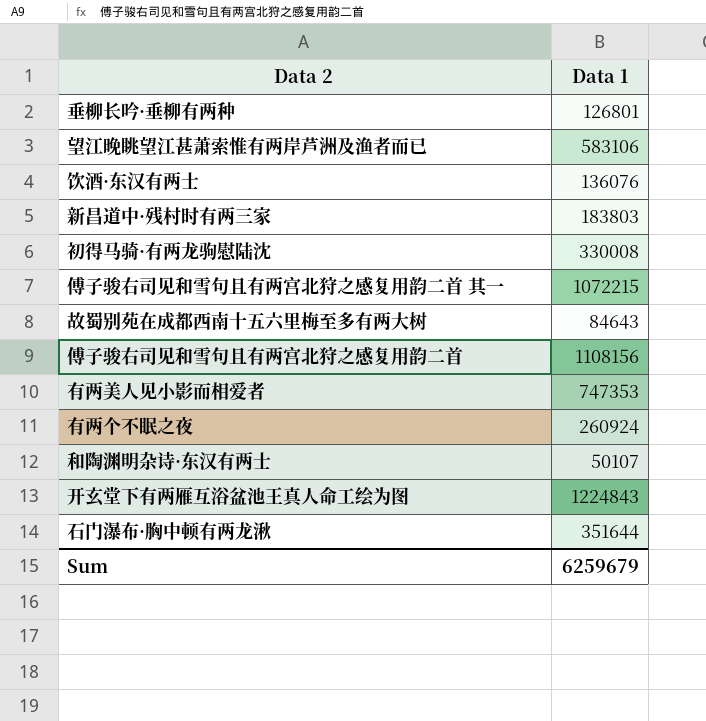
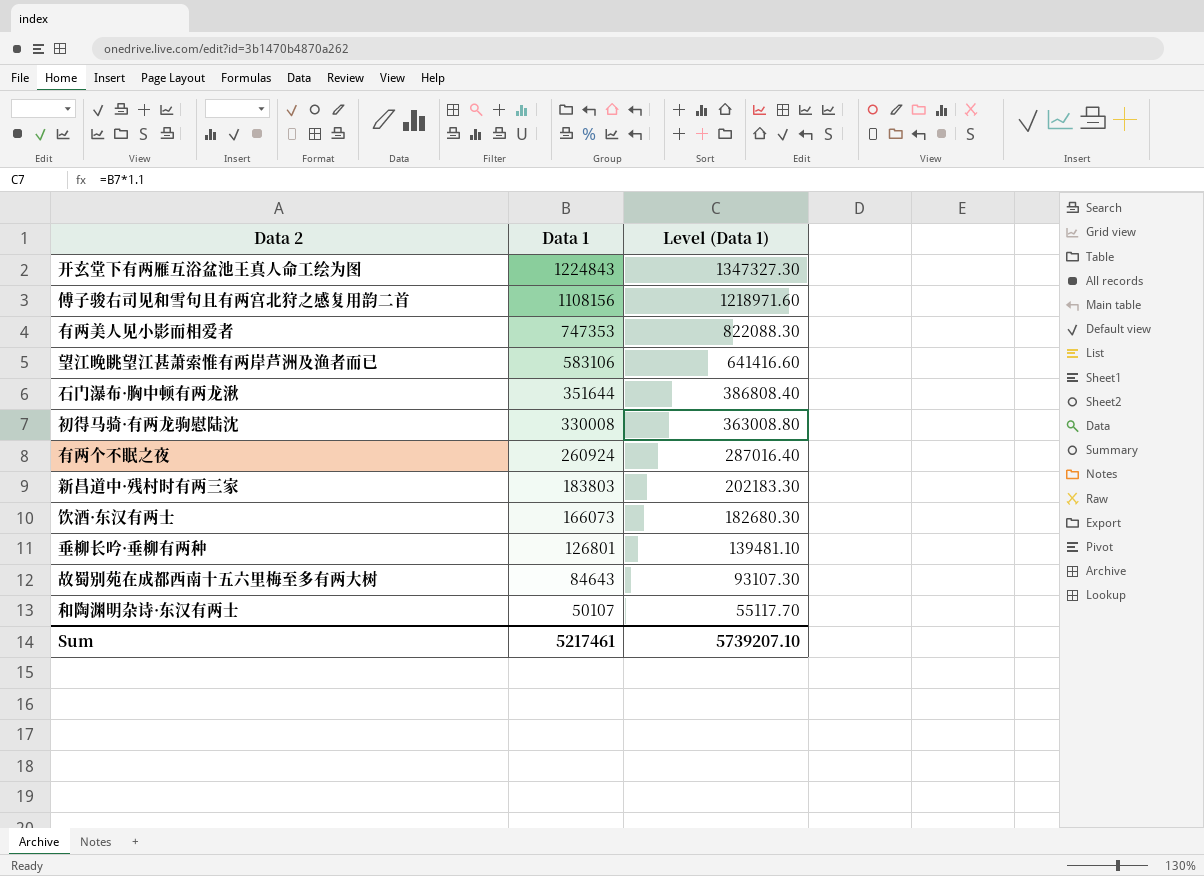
row order: none -> Data 1 descending
column Level (Data 1) | formula: none -> [Data 1] * 1.1
row 傅子骏右司见和雪句且有两宫北狩之感复用韵二首 其一: 1072215 -> none
饮酒·东汉有两士 | Data 1: 136076 -> 166073
Sum | Data 1: 6259679 -> 5217461

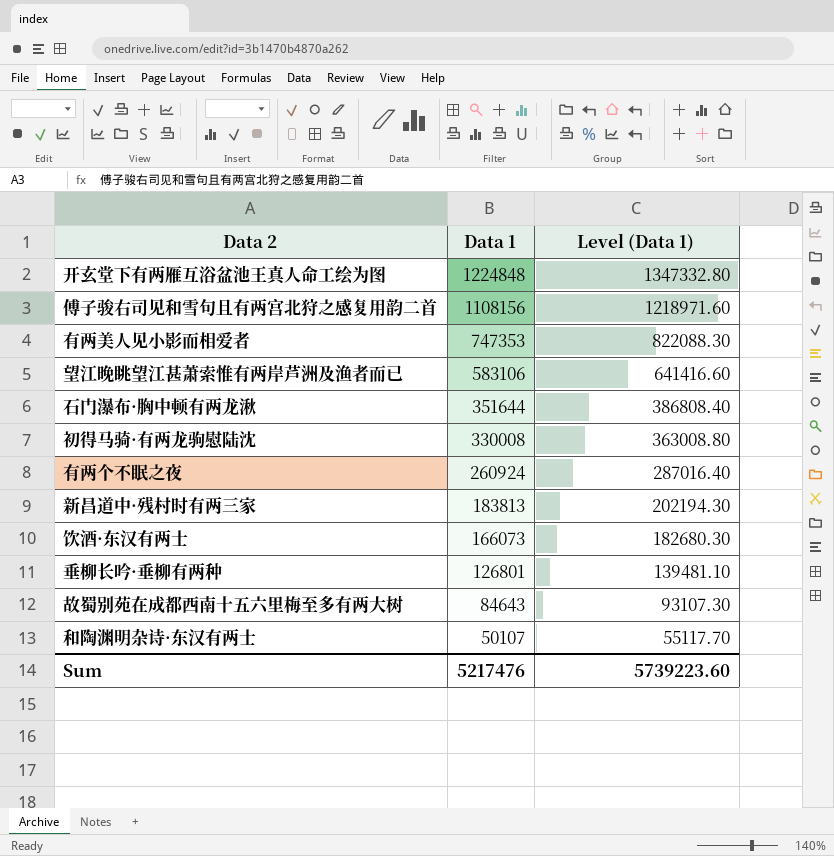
开玄堂下有两雁互浴盆池王真人命工绘为图 | Data 1: 1224843 -> 1224848
开玄堂下有两雁互浴盆池王真人命工绘为图 | Level (Data 1): 1347327.30 -> 1347332.80
新昌道中·残村时有两三家 | Data 1: 183803 -> 183813
新昌道中·残村时有两三家 | Level (Data 1): 202183.30 -> 202194.30
Sum | Data 1: 5217461 -> 5217476
Sum | Level (Data 1): 5739207.10 -> 5739223.60

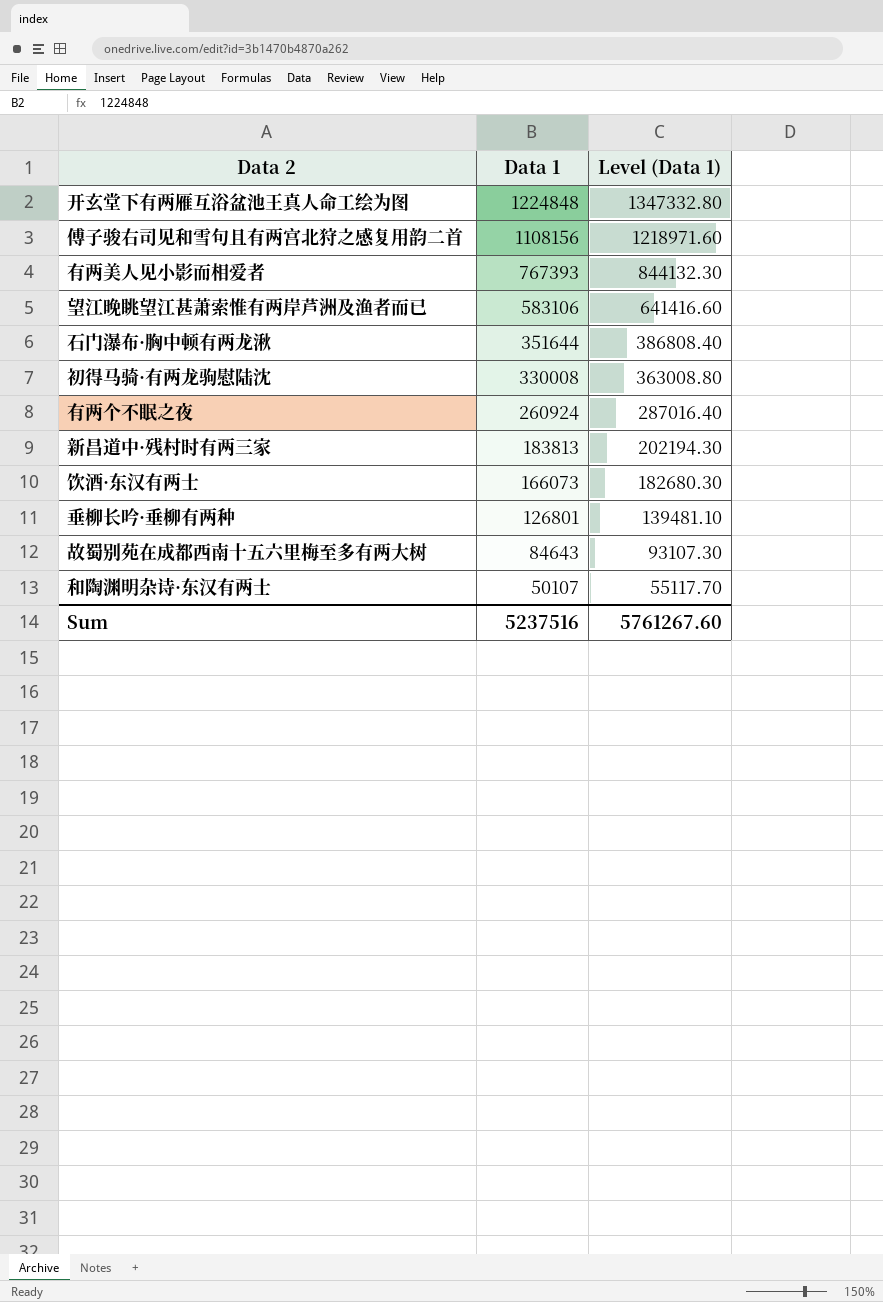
有两美人见小影而相爱者 | Data 1: 747353 -> 767393
有两美人见小影而相爱者 | Level (Data 1): 822088.30 -> 844132.30
Sum | Data 1: 5217476 -> 5237516
Sum | Level (Data 1): 5739223.60 -> 5761267.60

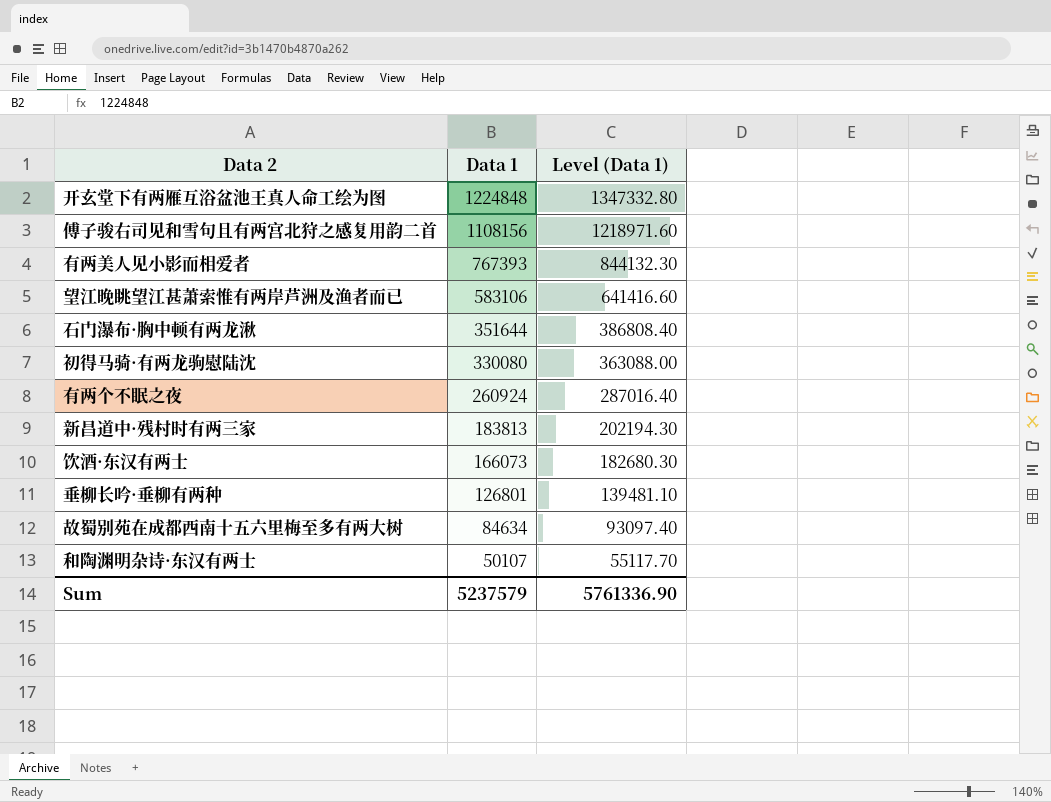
初得马骑·有两龙驹慰陆沈 | Data 1: 330008 -> 330080
初得马骑·有两龙驹慰陆沈 | Level (Data 1): 363008.80 -> 363088.00
故蜀别苑在成都西南十五六里梅至多有两大树 | Data 1: 84643 -> 84634
故蜀别苑在成都西南十五六里梅至多有两大树 | Level (Data 1): 93107.30 -> 93097.40
Sum | Data 1: 5237516 -> 5237579
Sum | Level (Data 1): 5761267.60 -> 5761336.90

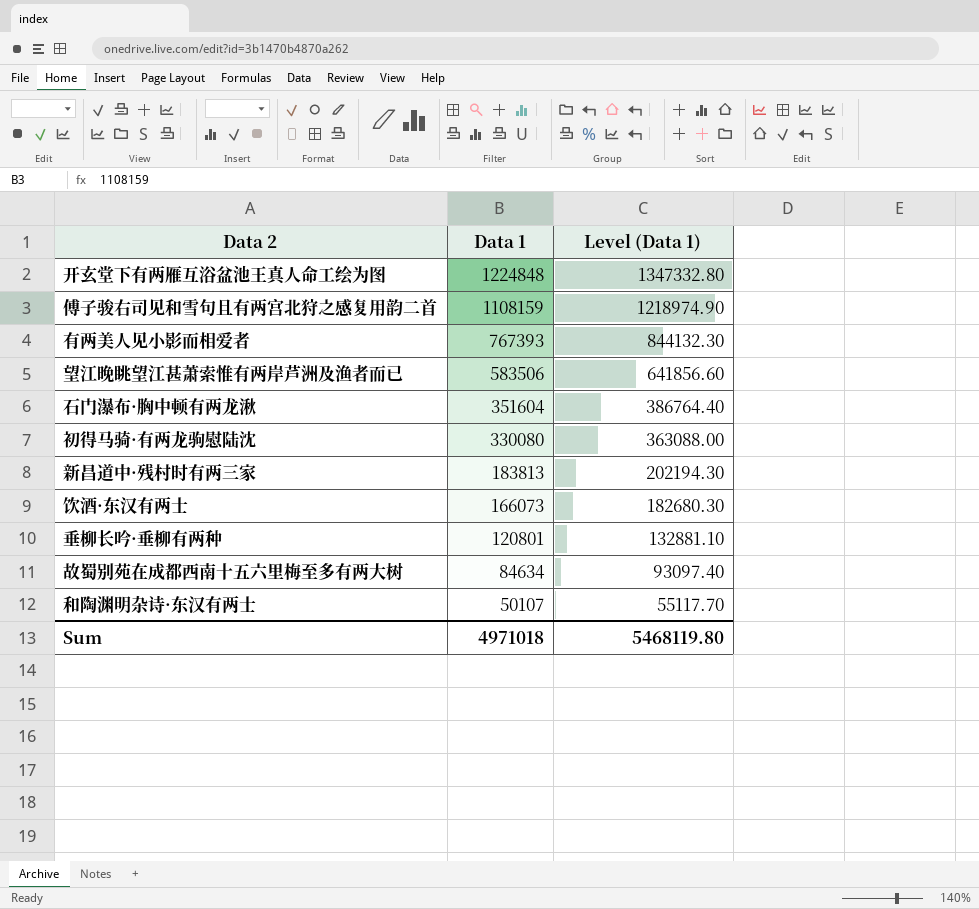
row 有两个不眠之夜: 260924 | 287016.40 -> none
傅子骏右司见和雪句且有两宫北狩之感复用韵二首 | Data 1: 1108156 -> 1108159
傅子骏右司见和雪句且有两宫北狩之感复用韵二首 | Level (Data 1): 1218971.60 -> 1218974.90
望江晚眺望江甚萧索惟有两岸芦洲及渔者而已 | Data 1: 583106 -> 583506
望江晚眺望江甚萧索惟有两岸芦洲及渔者而已 | Level (Data 1): 641416.60 -> 641856.60
石门瀑布·胸中顿有两龙湫 | Data 1: 351644 -> 351604
石门瀑布·胸中顿有两龙湫 | Level (Data 1): 386808.40 -> 386764.40
垂柳长吟·垂柳有两种 | Data 1: 126801 -> 120801
垂柳长吟·垂柳有两种 | Level (Data 1): 139481.10 -> 132881.10
Sum | Data 1: 5237579 -> 4971018
Sum | Level (Data 1): 5761336.90 -> 5468119.80

